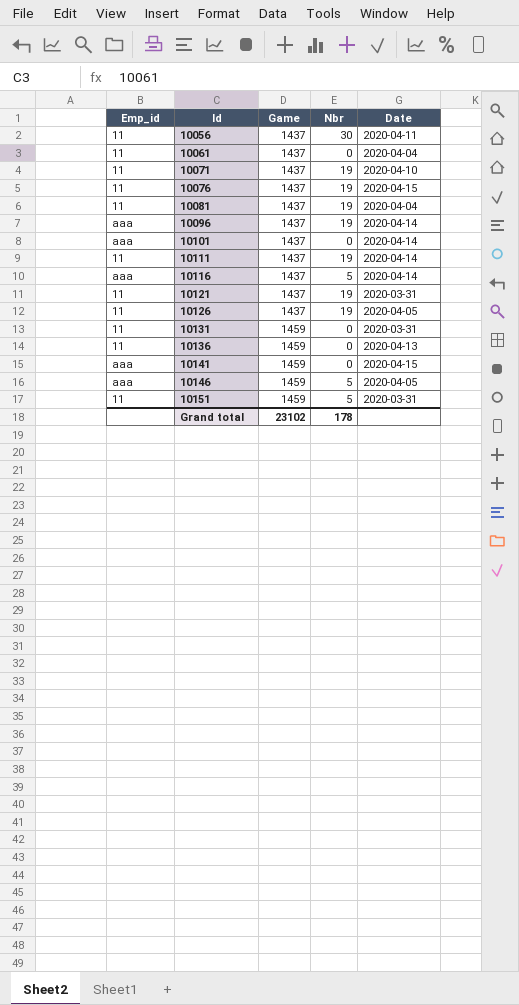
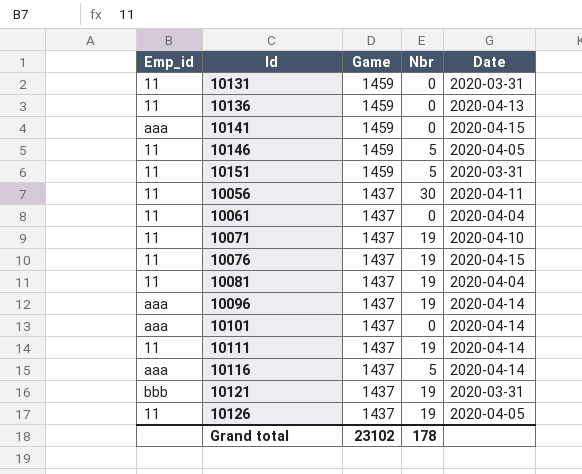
row order: Id ascending -> Game descending
10146 | Emp_id: aaa -> 11
10121 | Emp_id: 11 -> bbb

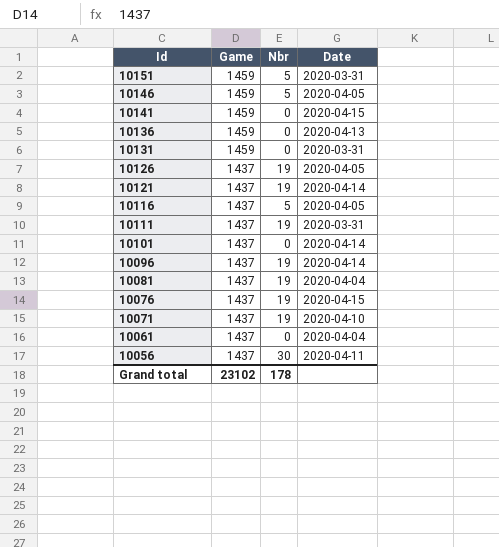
row order: Game descending -> Id descending
column Emp_id | position: 1 -> none
10121 | Date: 2020-03-31 -> 2020-04-14
10116 | Date: 2020-04-14 -> 2020-04-05
10111 | Date: 2020-04-14 -> 2020-03-31

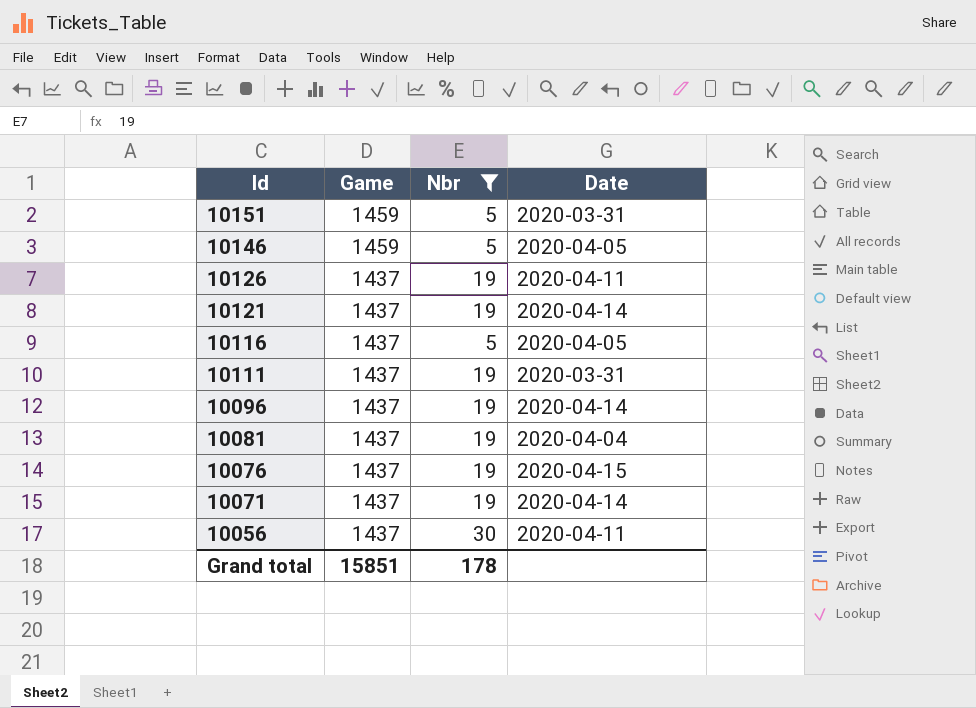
filter: none -> Nbr != 0
10126 | Date: 2020-04-05 -> 2020-04-11
10071 | Date: 2020-04-10 -> 2020-04-14
Grand total | Game: 23102 -> 15851

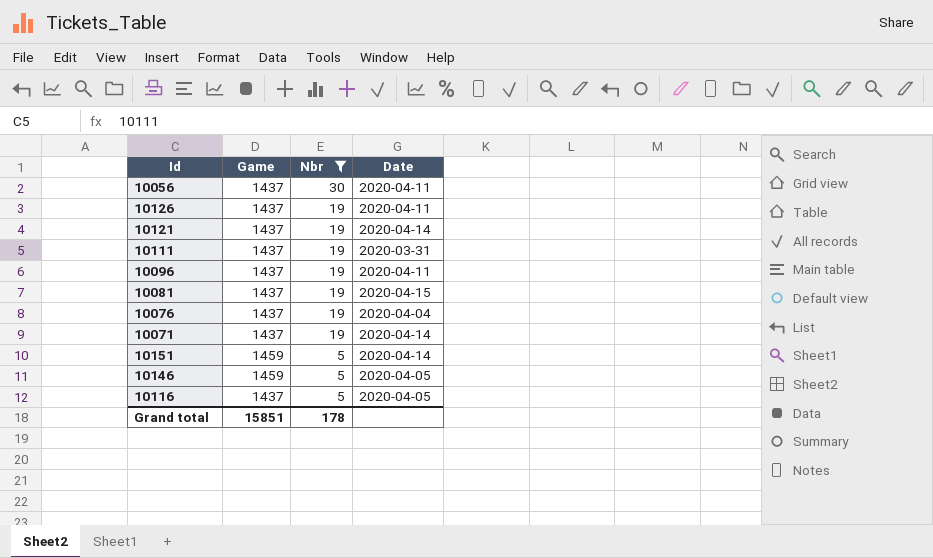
row order: Id descending -> Nbr descending
10096 | Date: 2020-04-14 -> 2020-04-11
10081 | Date: 2020-04-04 -> 2020-04-15
10076 | Date: 2020-04-15 -> 2020-04-04
10151 | Date: 2020-03-31 -> 2020-04-14

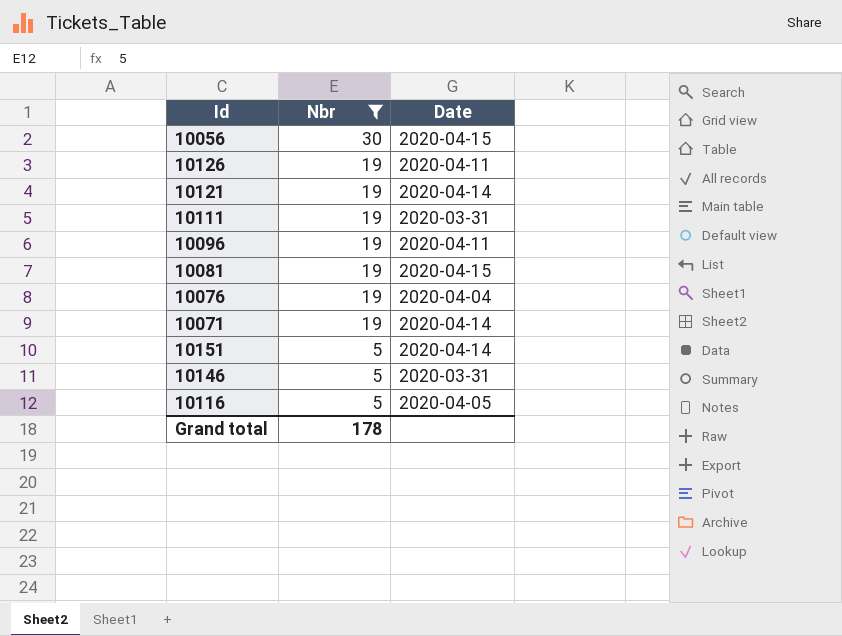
column Game | position: 2 -> none
10056 | Date: 2020-04-11 -> 2020-04-15
10146 | Date: 2020-04-05 -> 2020-03-31

